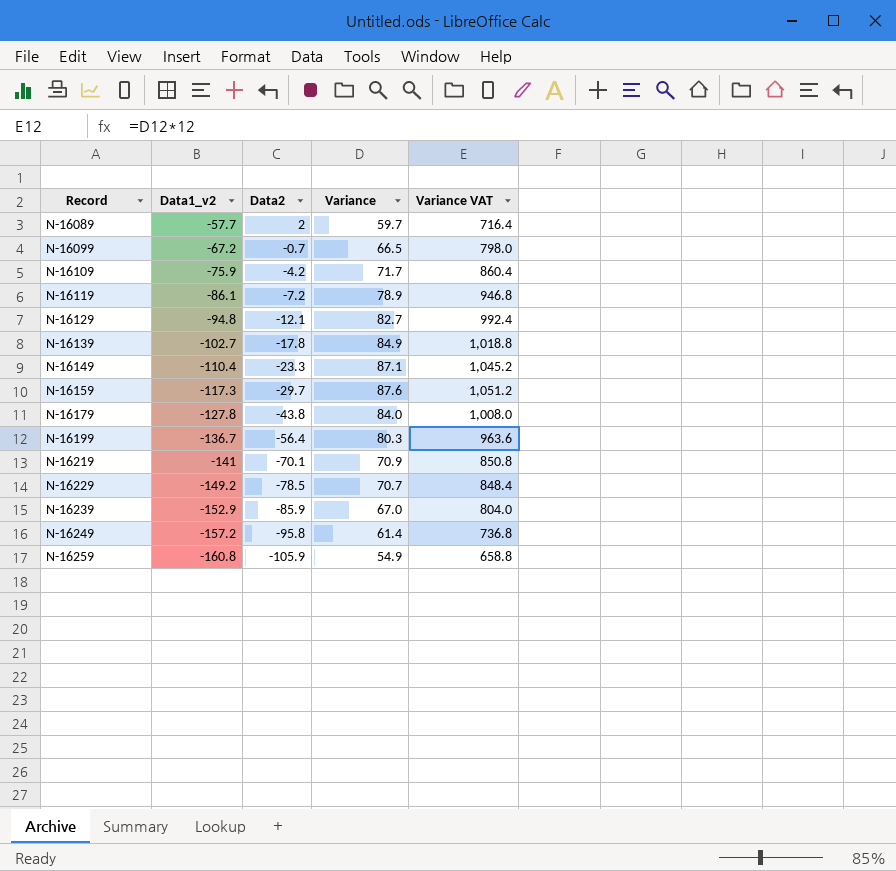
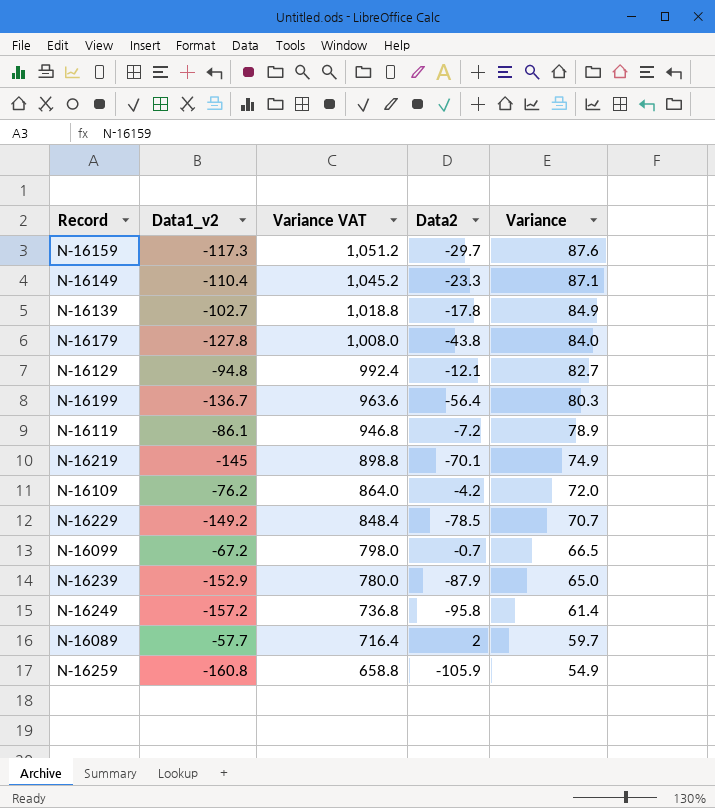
row order: Record ascending -> Variance VAT descending
column Variance VAT | position: 5 -> 3
N-16219 | Data1_v2: -141 -> -145
N-16219 | Variance VAT: 850.8 -> 898.8
N-16219 | Variance: 70.9 -> 74.9
N-16109 | Data1_v2: -75.9 -> -76.2
N-16109 | Variance VAT: 860.4 -> 864.0
N-16109 | Variance: 71.7 -> 72.0
N-16239 | Variance VAT: 804.0 -> 780.0
N-16239 | Data2: -85.9 -> -87.9
N-16239 | Variance: 67.0 -> 65.0

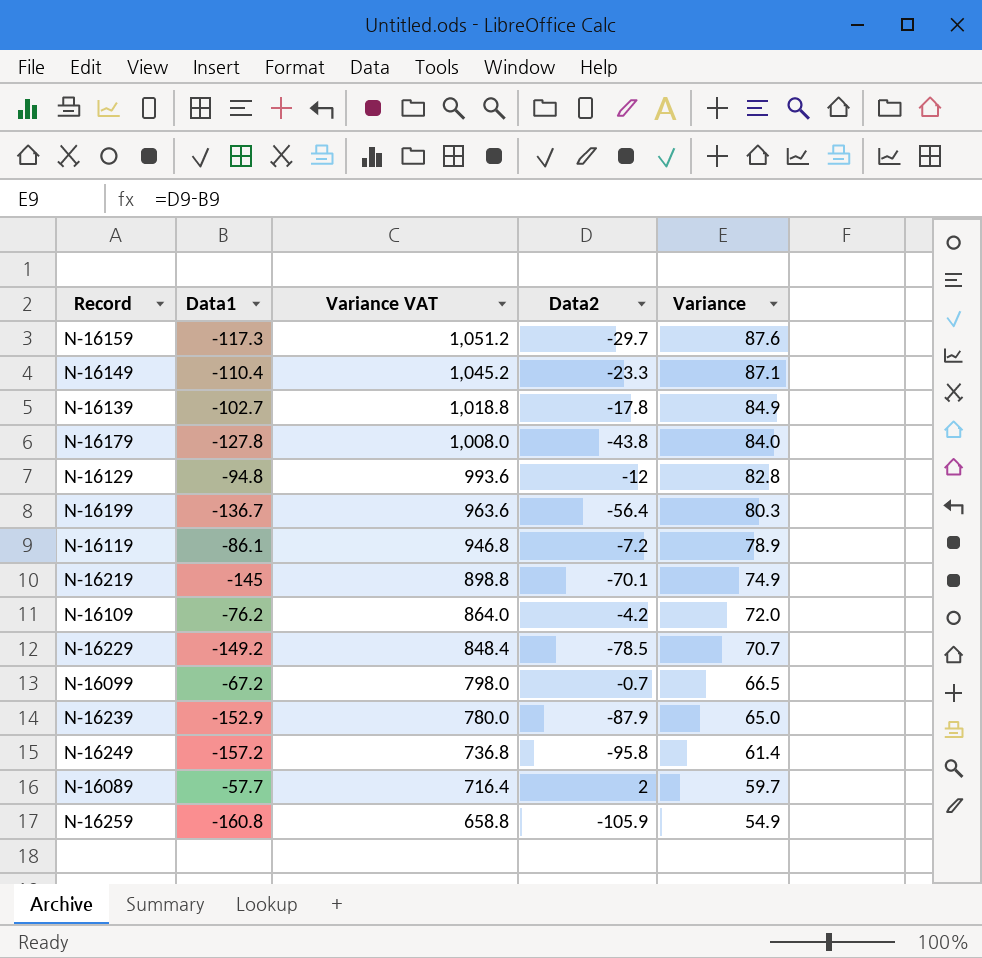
column name: Data1_v2 -> Data1
N-16129 | Variance VAT: 992.4 -> 993.6
N-16129 | Data2: -12.1 -> -12
N-16129 | Variance: 82.7 -> 82.8

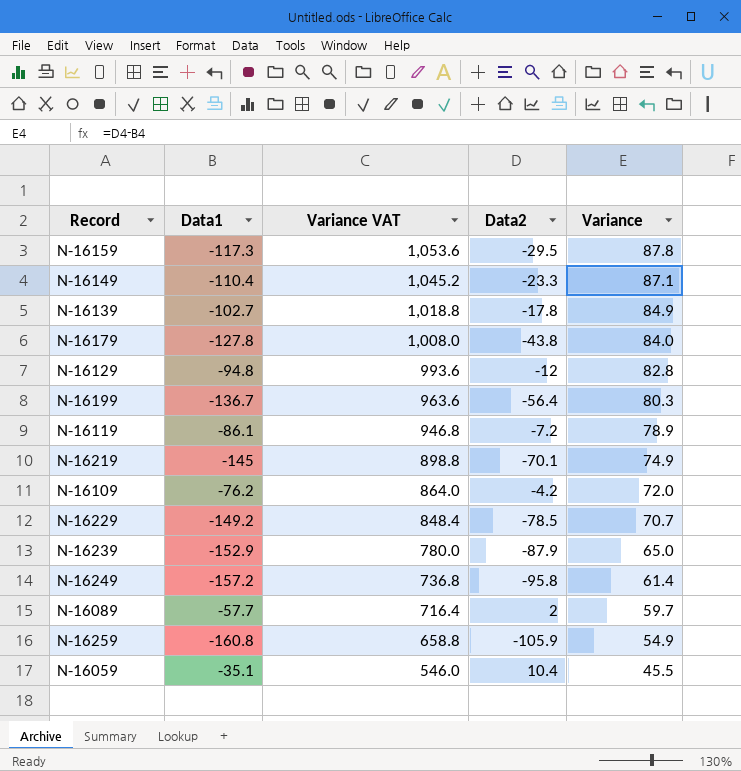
row N-16099: -67.2 | 798.0 | -0.7 | 66.5 -> none
N-16159 | Variance VAT: 1,051.2 -> 1,053.6
N-16159 | Data2: -29.7 -> -29.5
N-16159 | Variance: 87.6 -> 87.8
row N-16059: none -> -35.1 | 546.0 | 10.4 | 45.5

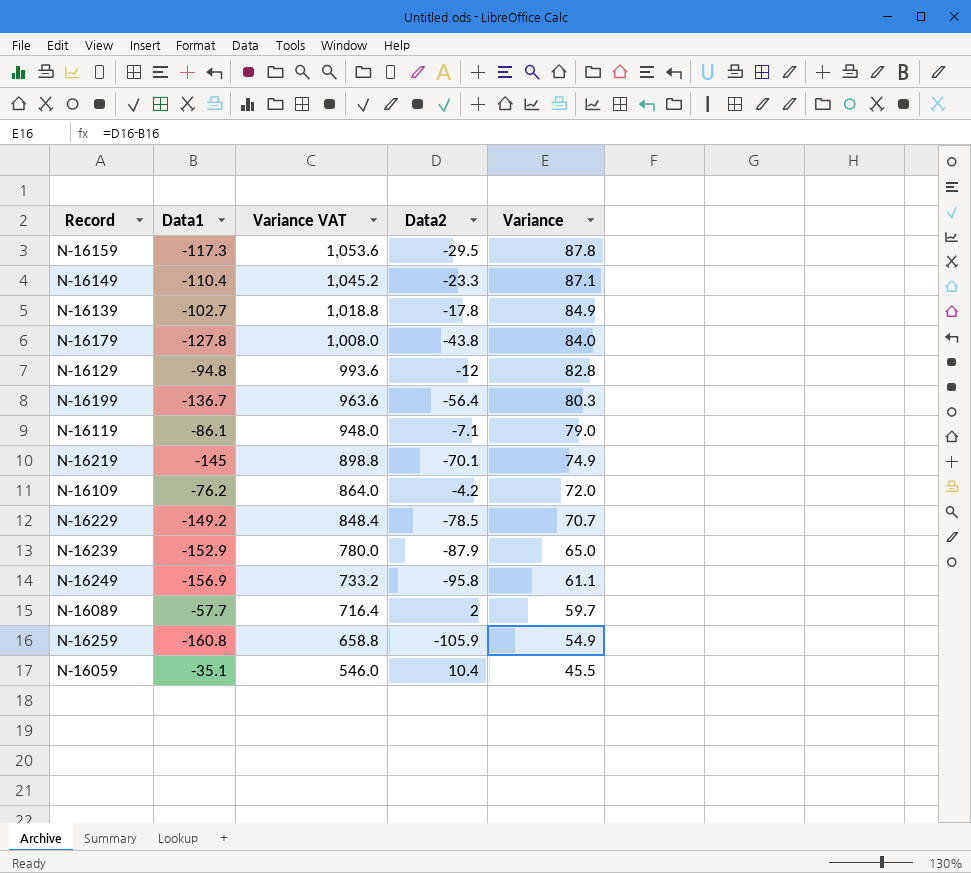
N-16119 | Variance VAT: 946.8 -> 948.0
N-16119 | Data2: -7.2 -> -7.1
N-16119 | Variance: 78.9 -> 79.0
N-16249 | Data1: -157.2 -> -156.9
N-16249 | Variance VAT: 736.8 -> 733.2
N-16249 | Variance: 61.4 -> 61.1

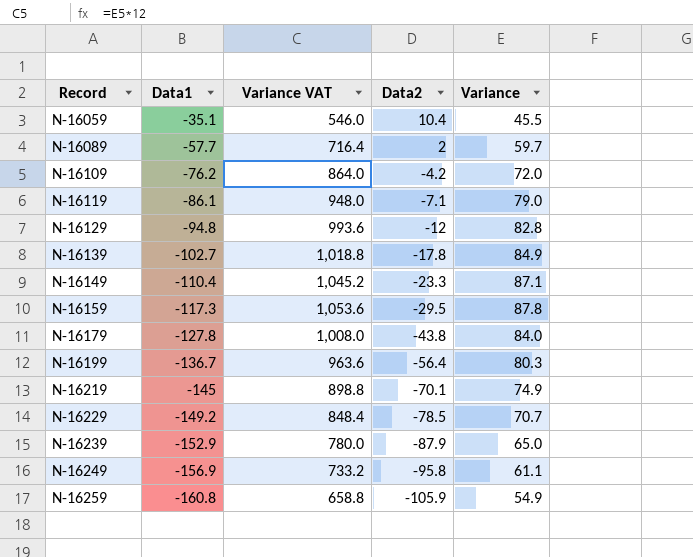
row order: Variance VAT descending -> Record ascending

